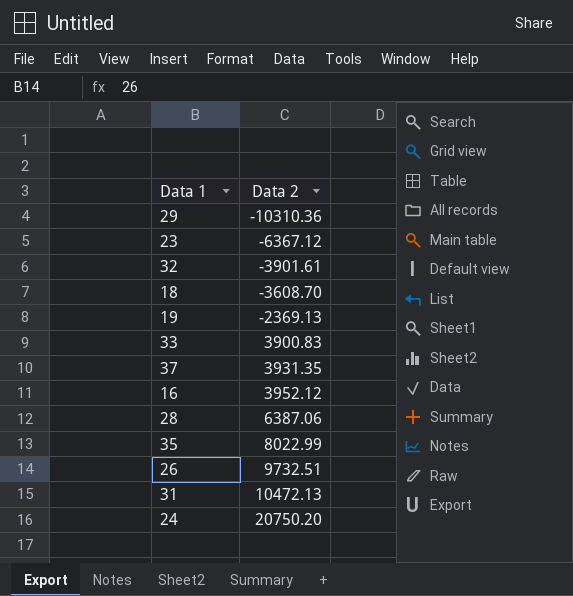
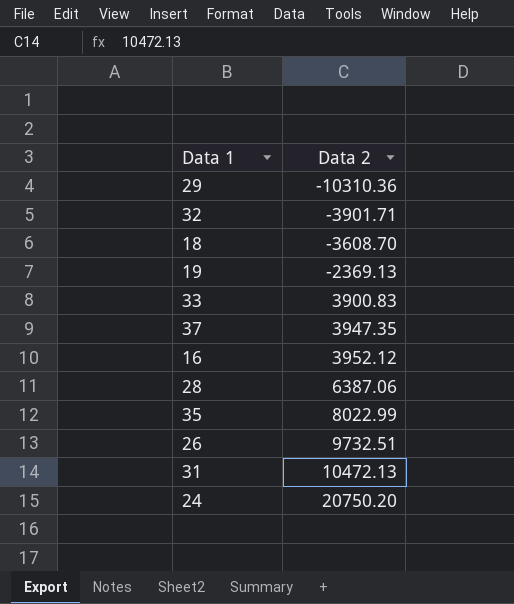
row 23: -6367.12 -> none
32 | Data 2: -3901.61 -> -3901.71
37 | Data 2: 3931.35 -> 3947.35

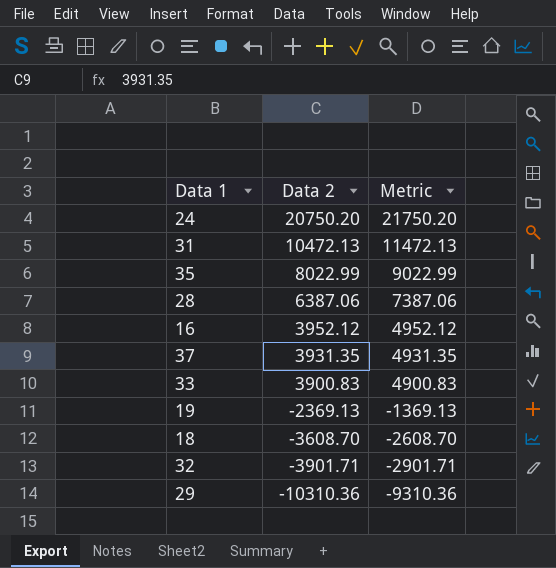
row order: Data 2 ascending -> Data 2 descending
column Metric | formula: none -> [Data 2] + 1000
row 26: 9732.51 -> none
37 | Data 2: 3947.35 -> 3931.35

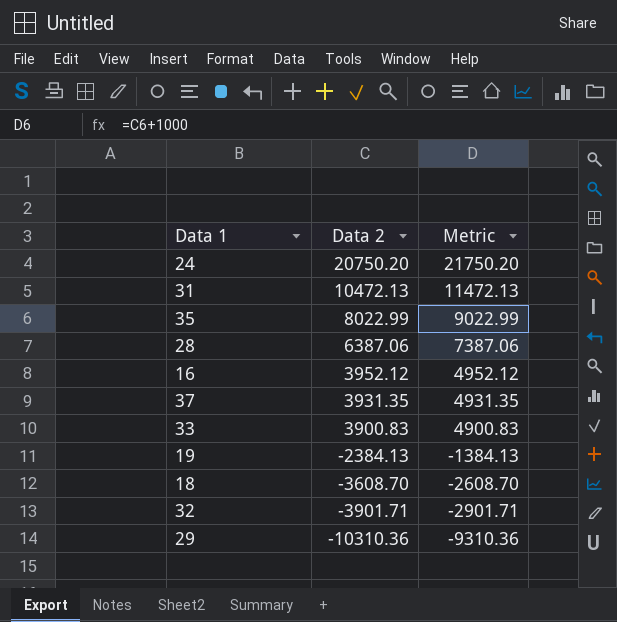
19 | Data 2: -2369.13 -> -2384.13
19 | Metric: -1369.13 -> -1384.13

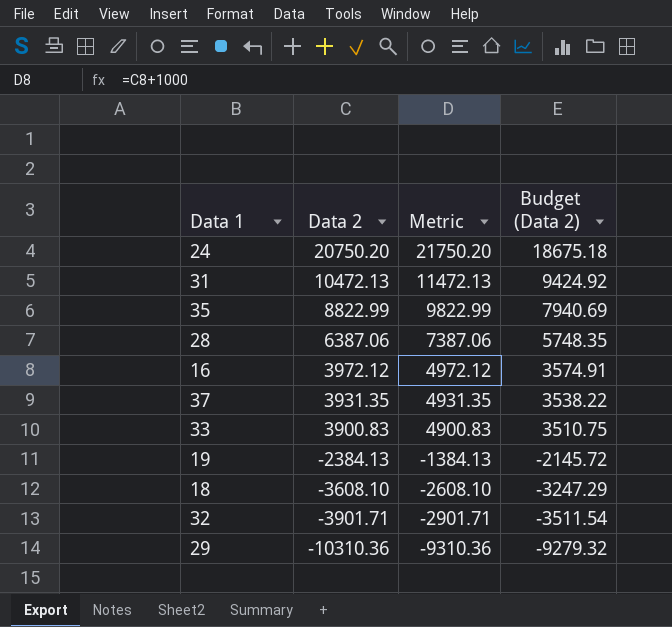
column Budget (Data 2) | formula: none -> [Data 2] * 0.9
35 | Data 2: 8022.99 -> 8822.99
35 | Metric: 9022.99 -> 9822.99
16 | Data 2: 3952.12 -> 3972.12
16 | Metric: 4952.12 -> 4972.12
18 | Data 2: -3608.70 -> -3608.10
18 | Metric: -2608.70 -> -2608.10

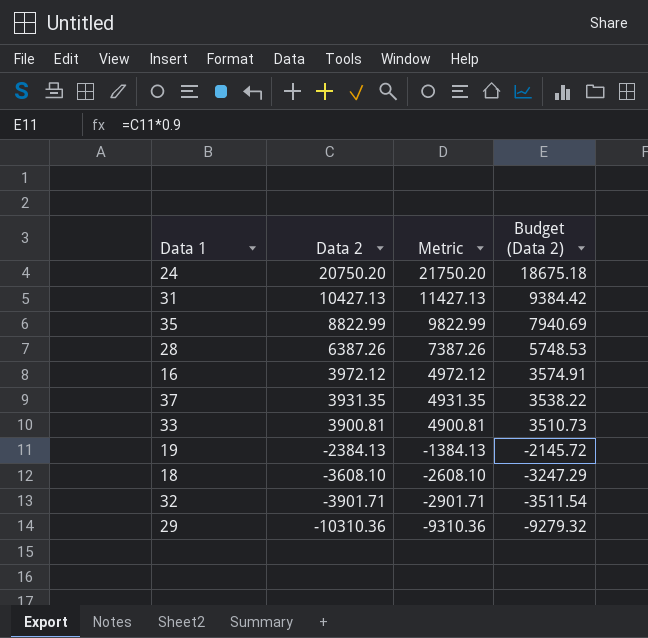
31 | Data 2: 10472.13 -> 10427.13
31 | Metric: 11472.13 -> 11427.13
31 | Budget (Data 2): 9424.92 -> 9384.42
28 | Data 2: 6387.06 -> 6387.26
28 | Metric: 7387.06 -> 7387.26
28 | Budget (Data 2): 5748.35 -> 5748.53
33 | Data 2: 3900.83 -> 3900.81
33 | Metric: 4900.83 -> 4900.81
33 | Budget (Data 2): 3510.75 -> 3510.73

